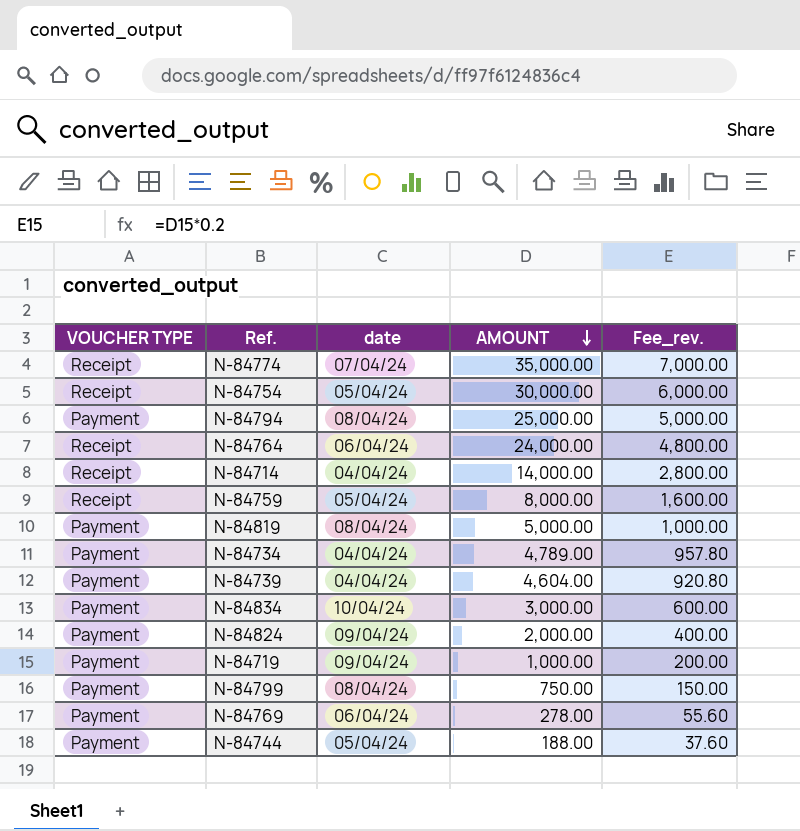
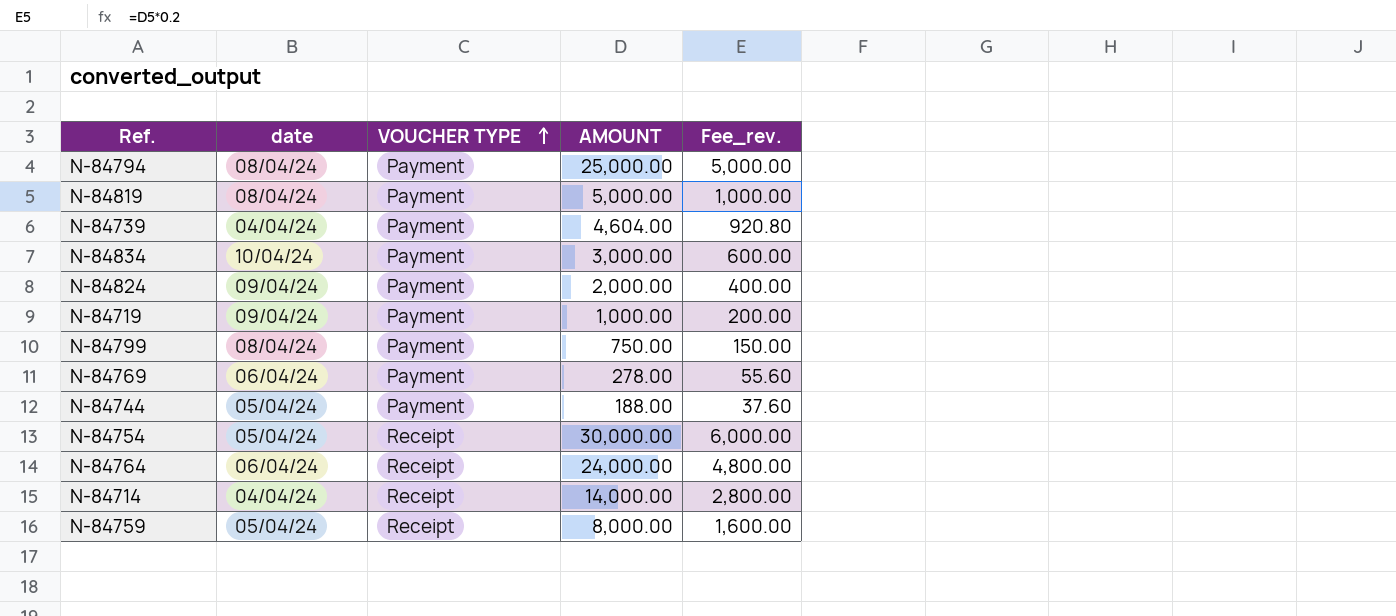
row order: AMOUNT descending -> VOUCHER TYPE ascending
column VOUCHER TYPE | position: 1 -> 3
row N-84774: Receipt | 07/04/24 | 35,000.00 | 7,000.00 -> none
row N-84734: Payment | 04/04/24 | 4,789.00 | 957.80 -> none

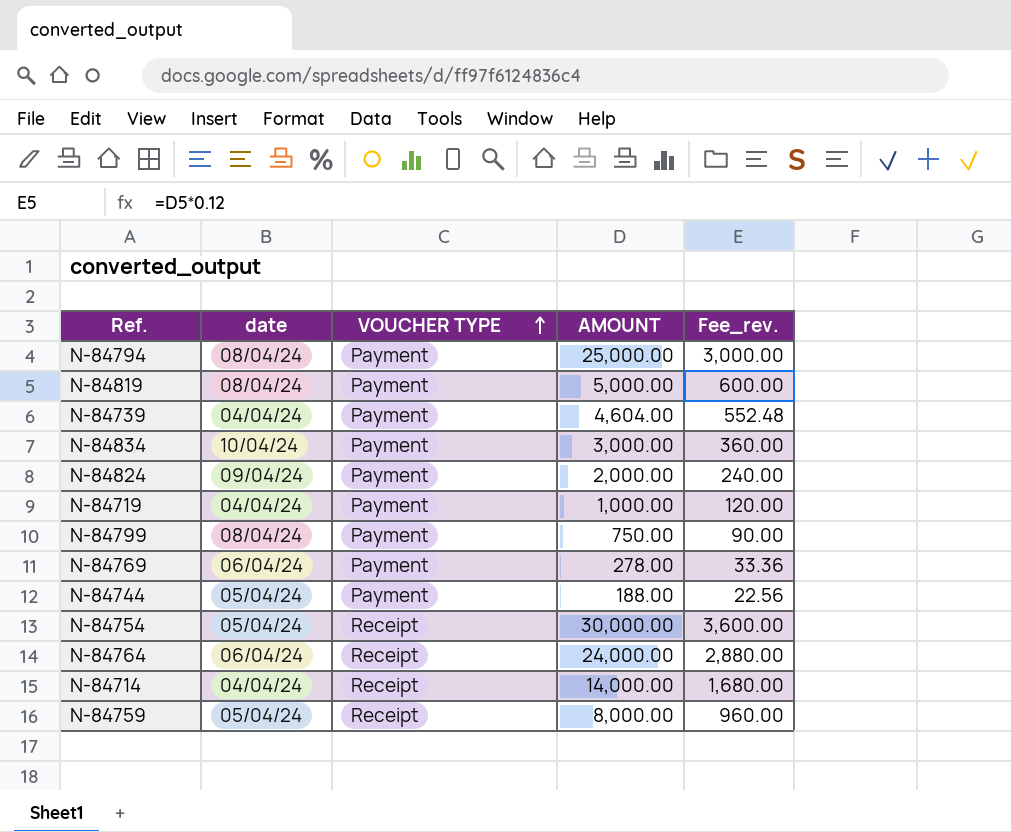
column Fee_rev. | formula: [AMOUNT] * 0.2 -> [AMOUNT] * 0.12
N-84719 | date: 09/04/24 -> 04/04/24

